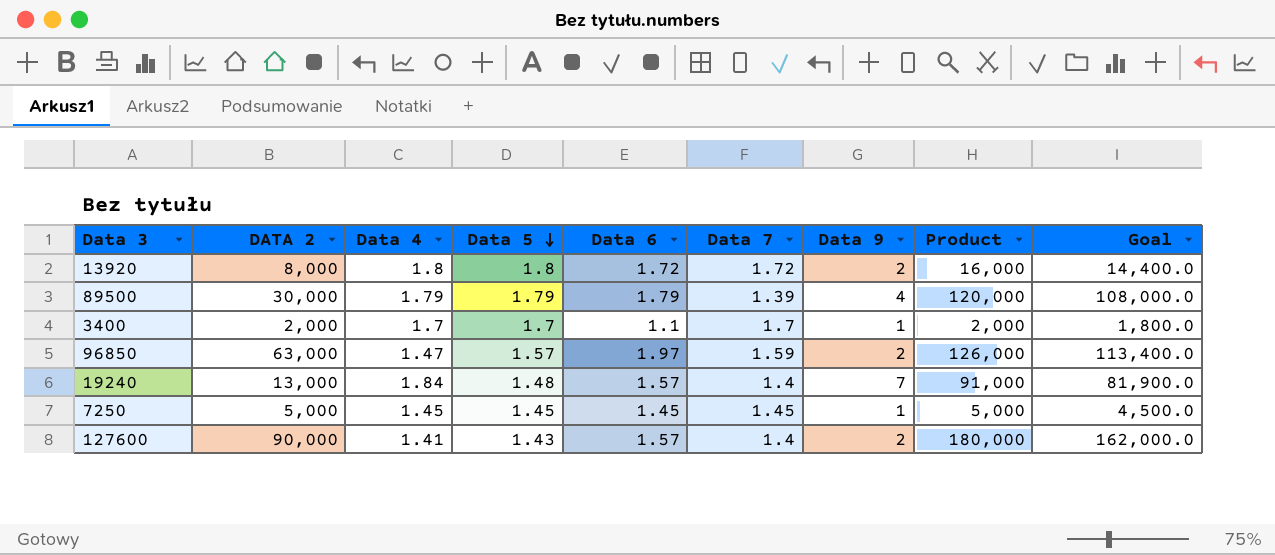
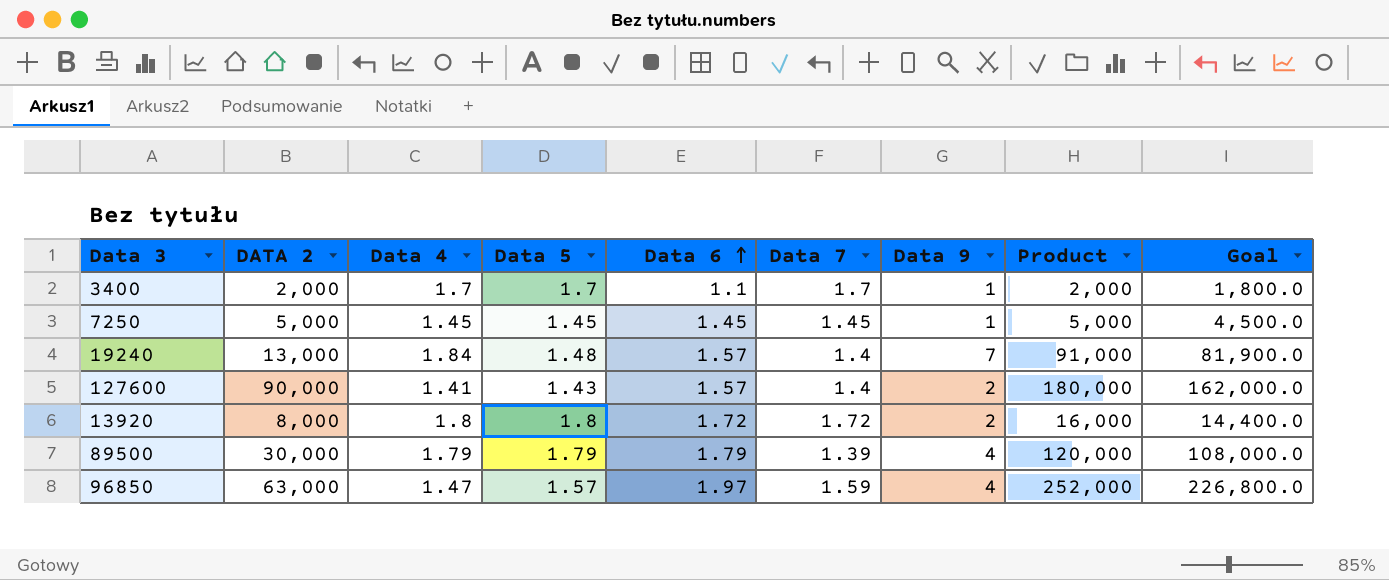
row order: Data 5 descending -> Data 6 ascending
96850 | Data 9: 2 -> 4
96850 | Product: 126,000 -> 252,000
96850 | Goal: 113,400.0 -> 226,800.0

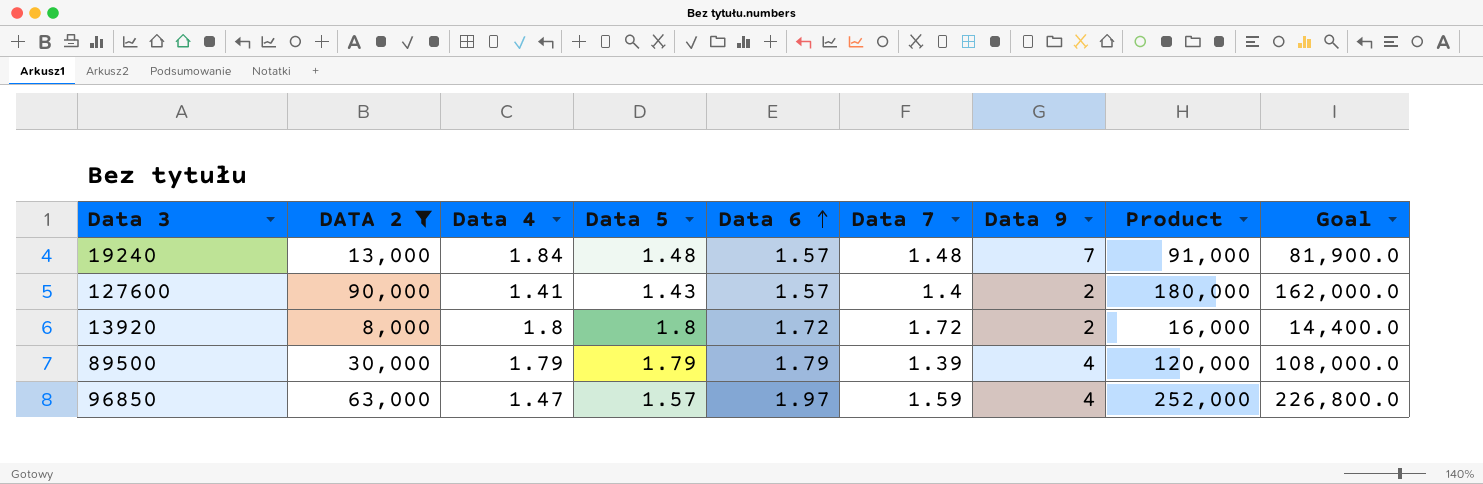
filter: none -> DATA 2 >= 8,000
19240 | Data 7: 1.4 -> 1.48

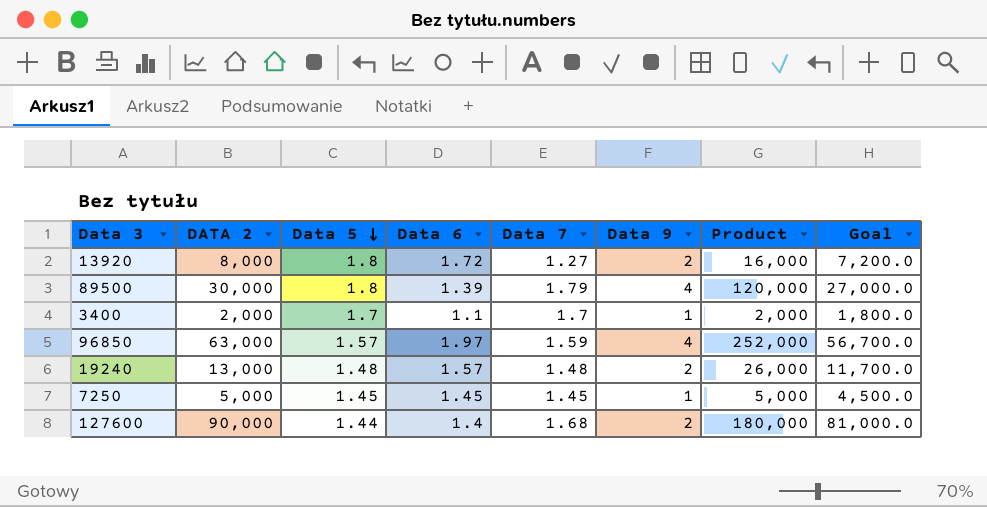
filter: DATA 2 >= 8,000 -> none
row order: Data 6 ascending -> Data 5 descending
column Data 4 | position: 3 -> none
column Goal | formula: [Product] * 0.9 -> [DATA 2] * 0.9
13920 | Data 7: 1.72 -> 1.27
89500 | Data 5: 1.79 -> 1.8
89500 | Data 6: 1.79 -> 1.39
89500 | Data 7: 1.39 -> 1.79
19240 | Data 9: 7 -> 2
19240 | Product: 91,000 -> 26,000
127600 | Data 5: 1.43 -> 1.44
127600 | Data 6: 1.57 -> 1.4
127600 | Data 7: 1.4 -> 1.68

